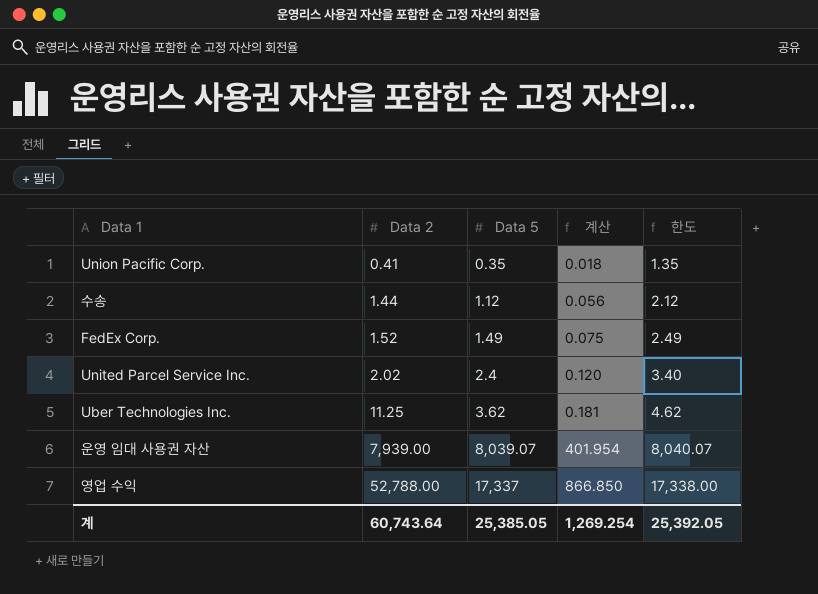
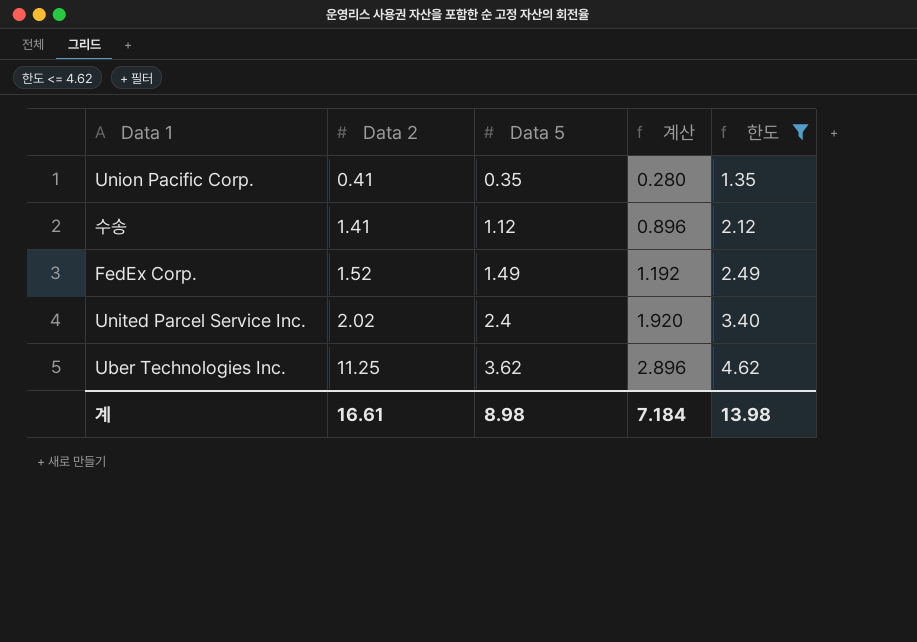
filter: none -> 한도 <= 4.62
column 계산 | formula: [Data 5] * 0.05 -> [Data 5] * 0.8
수송 | Data 2: 1.44 -> 1.41
계 | Data 2: 60,743.64 -> 16.61
계 | Data 5: 25,385.05 -> 8.98
계 | 계산: 1,269.254 -> 7.184
계 | 한도: 25,392.05 -> 13.98

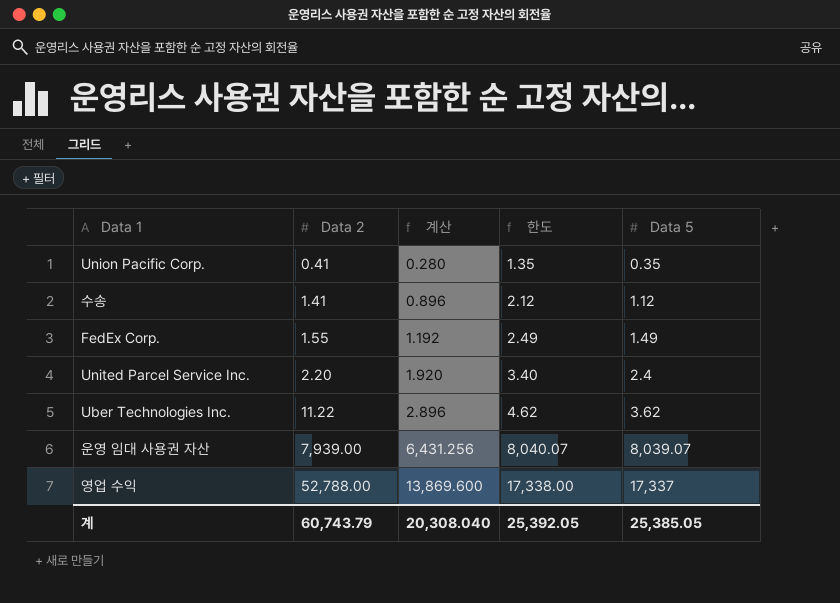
filter: 한도 <= 4.62 -> none
column Data 5 | position: 3 -> 5
FedEx Corp. | Data 2: 1.52 -> 1.55
United Parcel Service Inc. | Data 2: 2.02 -> 2.20
Uber Technologies Inc. | Data 2: 11.25 -> 11.22
계 | Data 2: 16.61 -> 60,743.79
계 | 계산: 7.184 -> 20,308.040
계 | 한도: 13.98 -> 25,392.05
계 | Data 5: 8.98 -> 25,385.05

